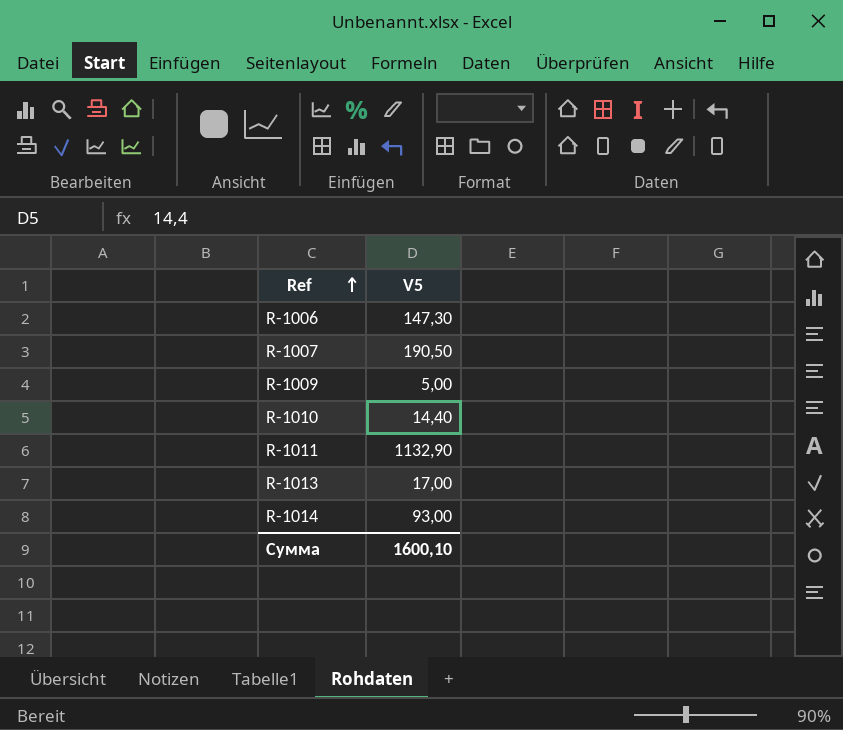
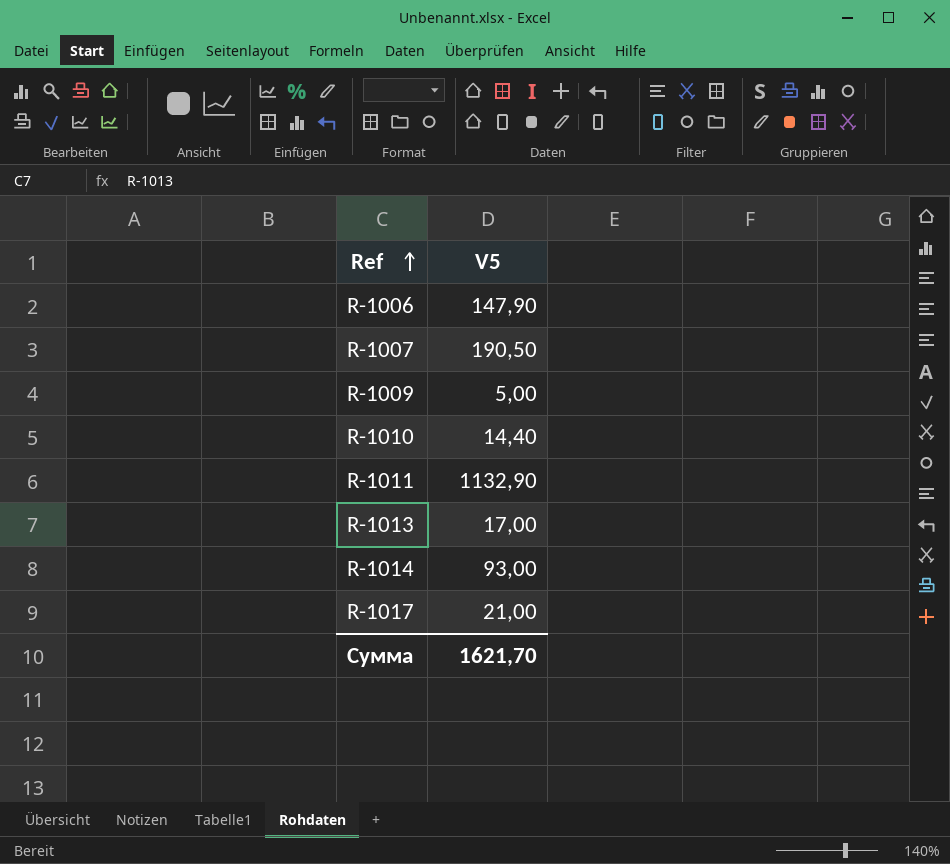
R-1006 | V5: 147,30 -> 147,90
row R-1017: none -> 21,00
Сумма | V5: 1600,10 -> 1621,70

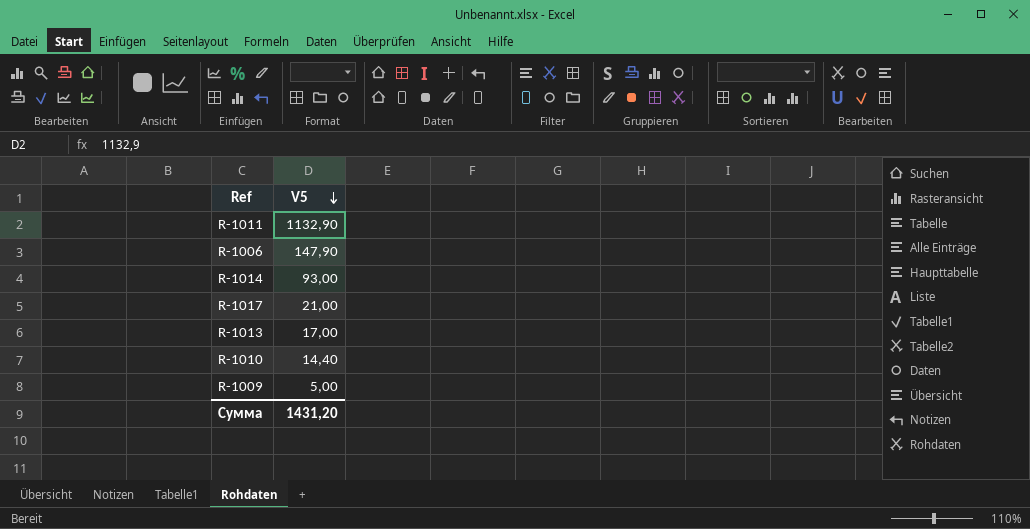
row order: Ref ascending -> V5 descending
row R-1007: 190,50 -> none
Сумма | V5: 1621,70 -> 1431,20

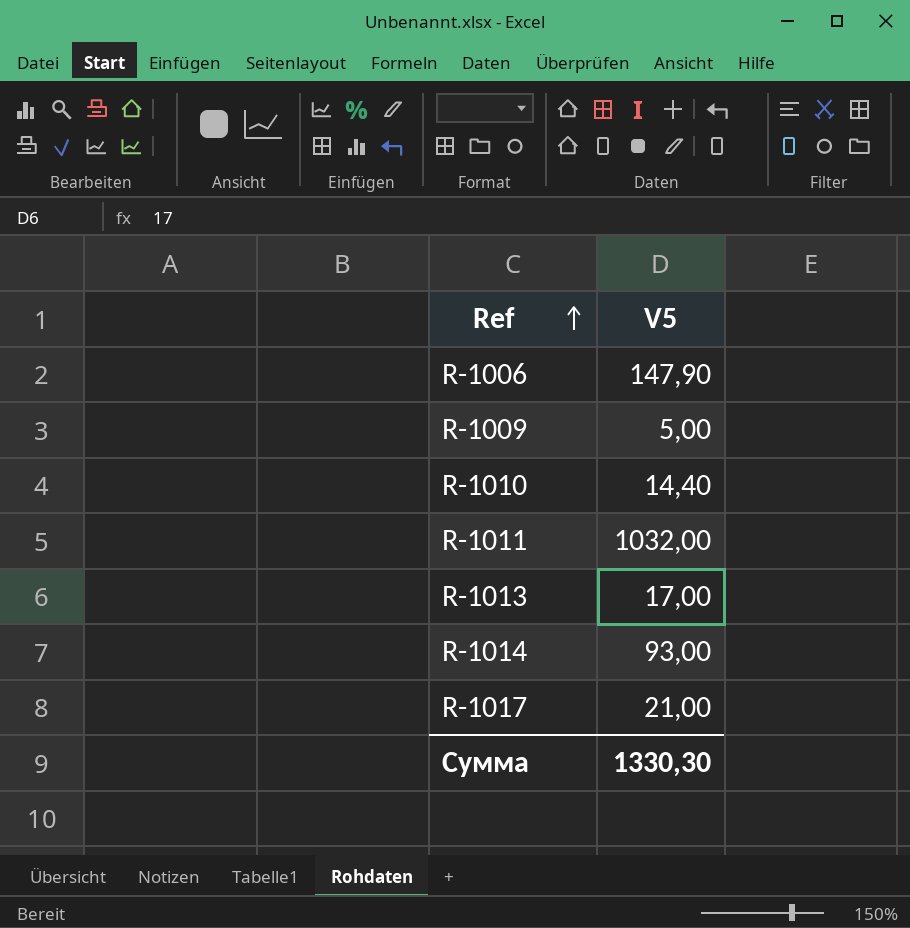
row order: V5 descending -> Ref ascending
R-1011 | V5: 1132,90 -> 1032,00
Сумма | V5: 1431,20 -> 1330,30

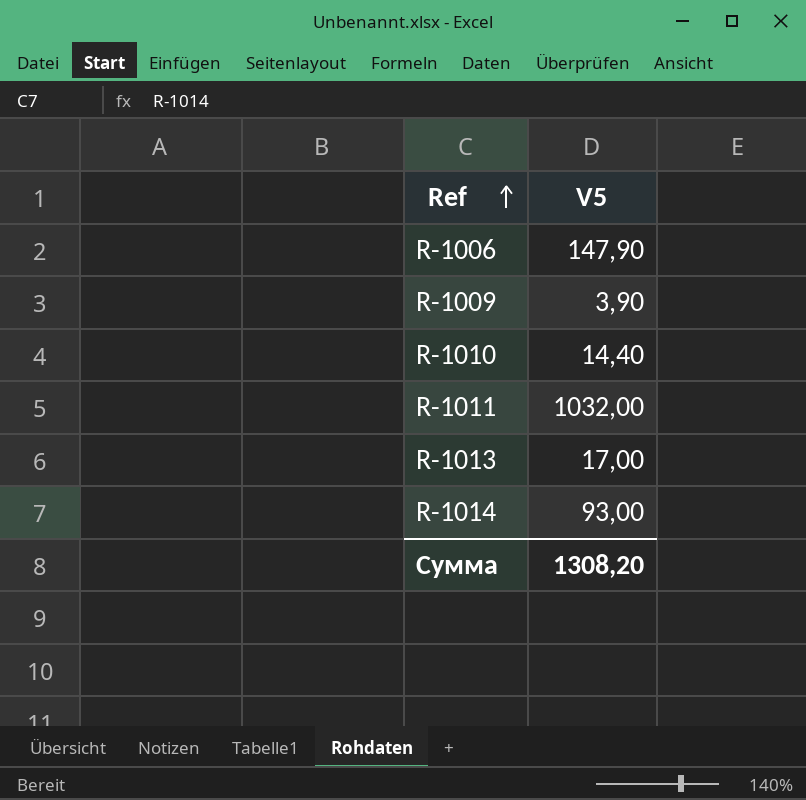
row R-1017: 21,00 -> none
R-1009 | V5: 5,00 -> 3,90
Сумма | V5: 1330,30 -> 1308,20

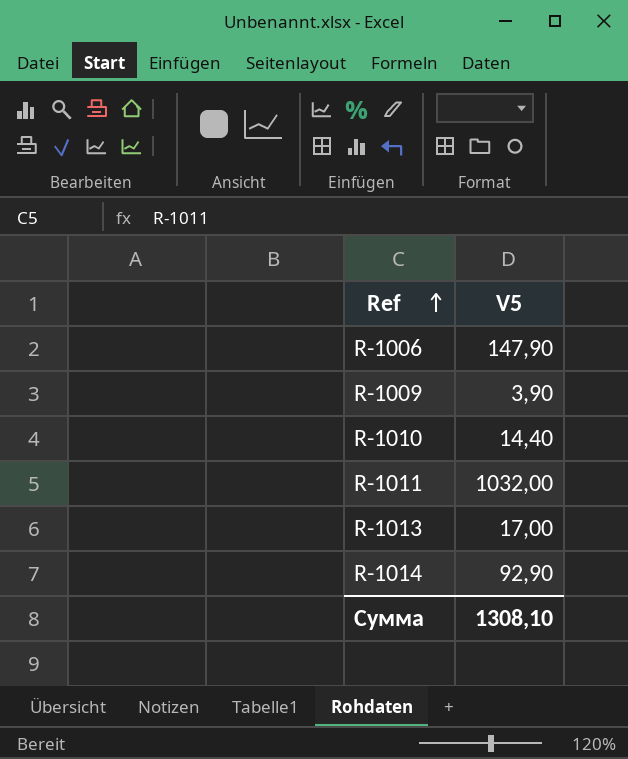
R-1014 | V5: 93,00 -> 92,90
Сумма | V5: 1308,20 -> 1308,10

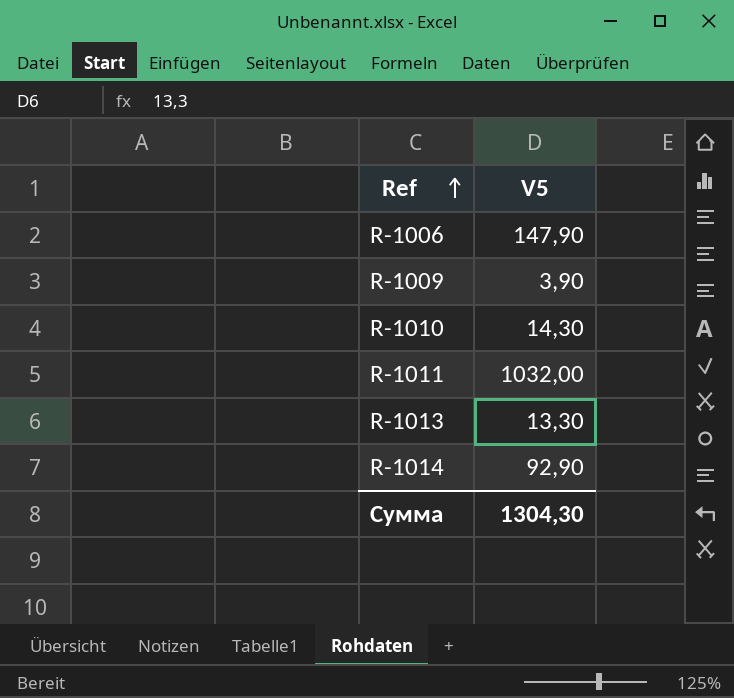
R-1010 | V5: 14,40 -> 14,30
R-1013 | V5: 17,00 -> 13,30
Сумма | V5: 1308,10 -> 1304,30

